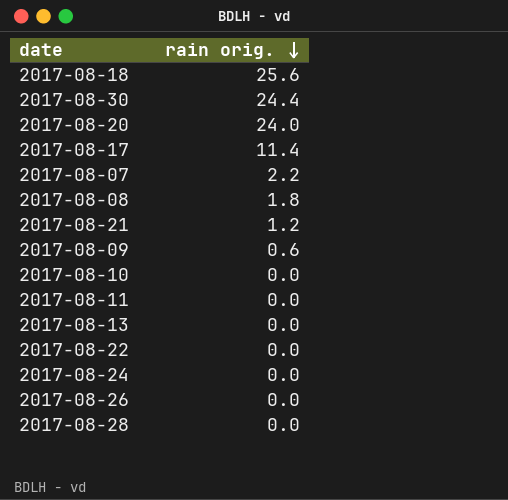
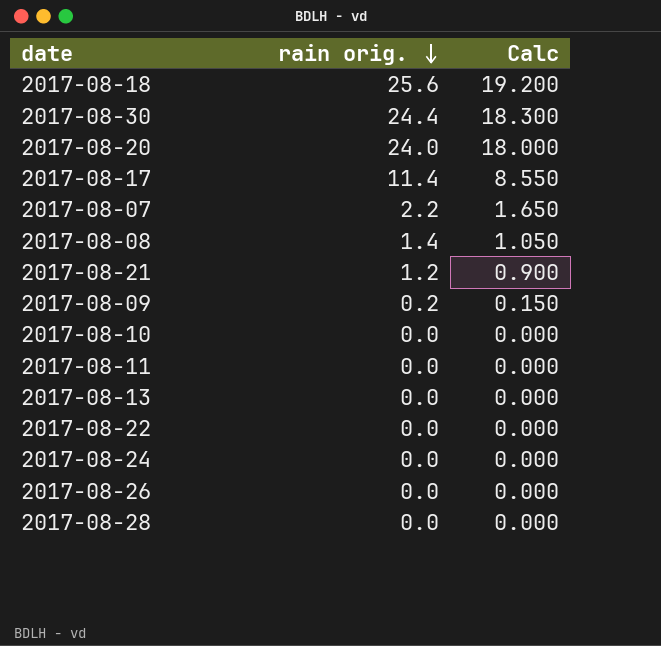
column Calc | formula: none -> [rain orig.] * 0.75
2017-08-08 | rain orig.: 1.8 -> 1.4
2017-08-09 | rain orig.: 0.6 -> 0.2

